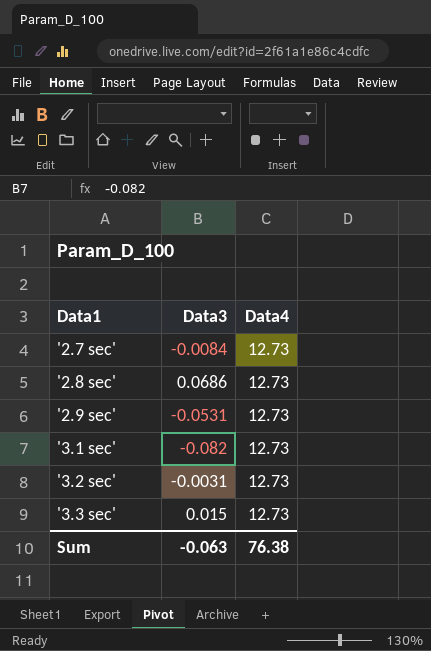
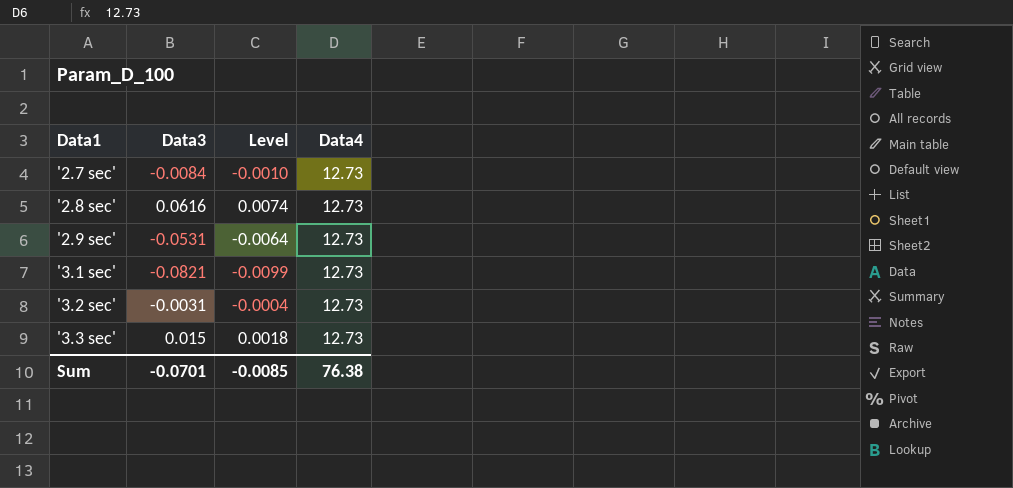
column Level | formula: none -> [Data3] * 0.12
'2.8 sec' | Data3: 0.0686 -> 0.0616
'3.1 sec' | Data3: -0.082 -> -0.0821
Sum | Data3: -0.063 -> -0.0701

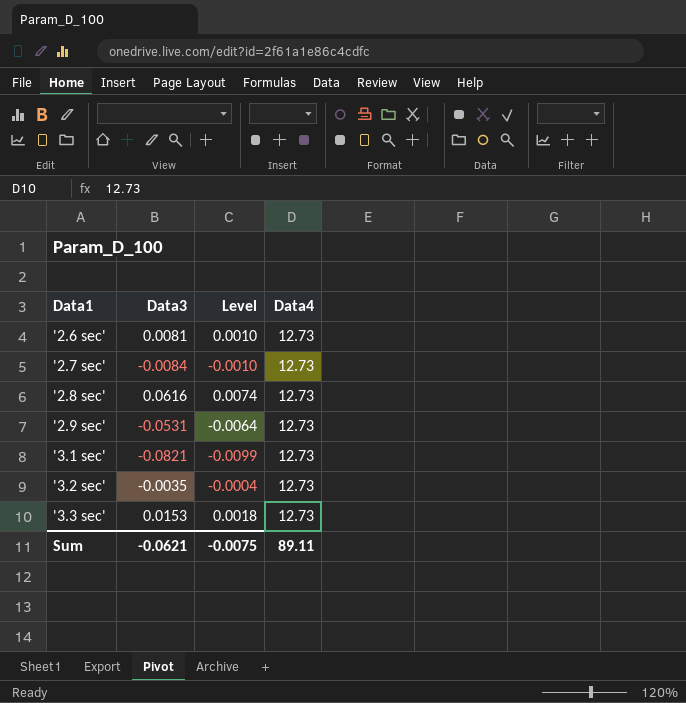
row '2.6 sec': none -> 0.0081 | 0.0010 | 12.73
'3.2 sec' | Data3: -0.0031 -> -0.0035
'3.3 sec' | Data3: 0.015 -> 0.0153
Sum | Data3: -0.0701 -> -0.0621
Sum | Level: -0.0085 -> -0.0075
Sum | Data4: 76.38 -> 89.11

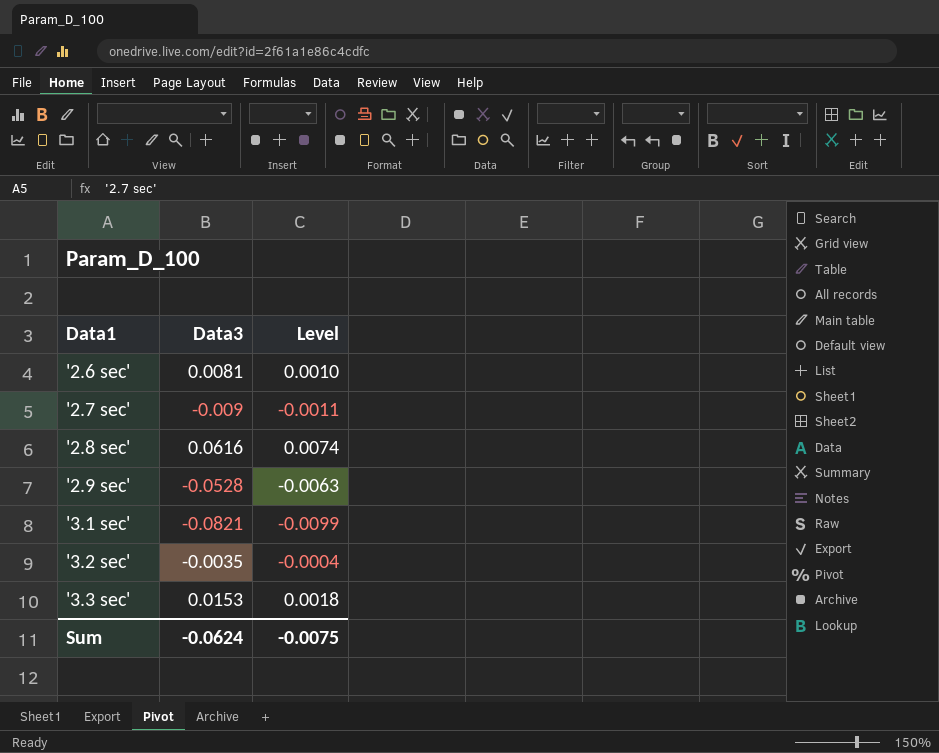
column Data4 | position: 4 -> none
'2.7 sec' | Data3: -0.0084 -> -0.009
'2.7 sec' | Level: -0.0010 -> -0.0011
'2.9 sec' | Data3: -0.0531 -> -0.0528
'2.9 sec' | Level: -0.0064 -> -0.0063
Sum | Data3: -0.0621 -> -0.0624

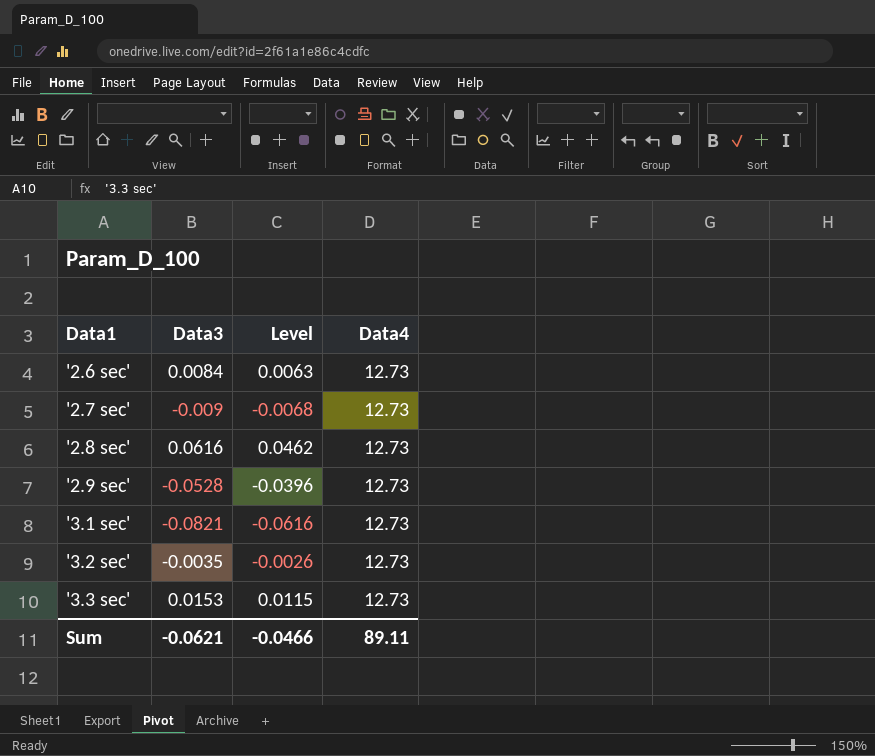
column Level | formula: [Data3] * 0.12 -> [Data3] * 0.75
column Data4 | position: none -> 4
'2.6 sec' | Data3: 0.0081 -> 0.0084
Sum | Data3: -0.0624 -> -0.0621
Sum | Level: -0.0075 -> -0.0466

